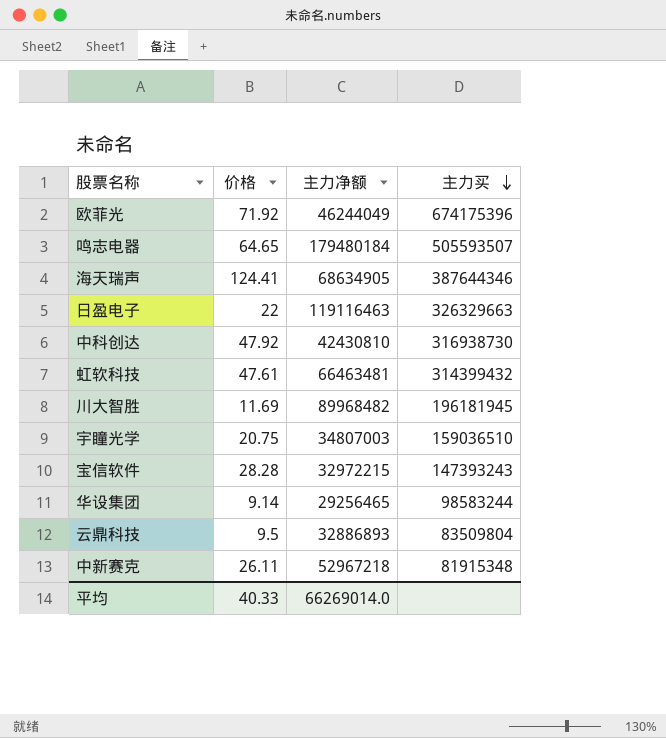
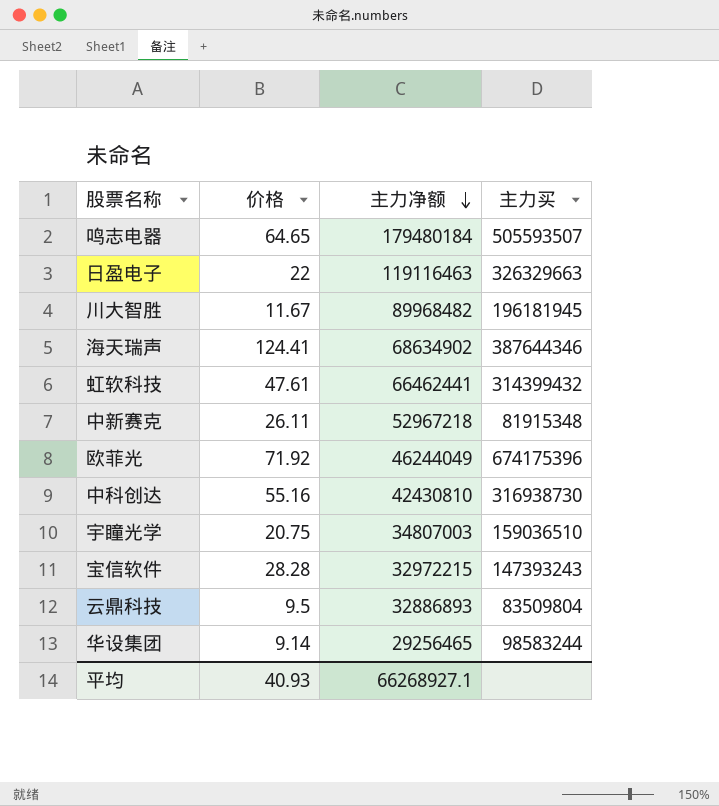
row order: 主力买 descending -> 主力净额 descending
川大智胜 | 价格: 11.69 -> 11.67
海天瑞声 | 主力净额: 68634905 -> 68634902
虹软科技 | 主力净额: 66463481 -> 66462441
中科创达 | 价格: 47.92 -> 55.16
平均 | 价格: 40.33 -> 40.93
平均 | 主力净额: 66269014.0 -> 66268927.1

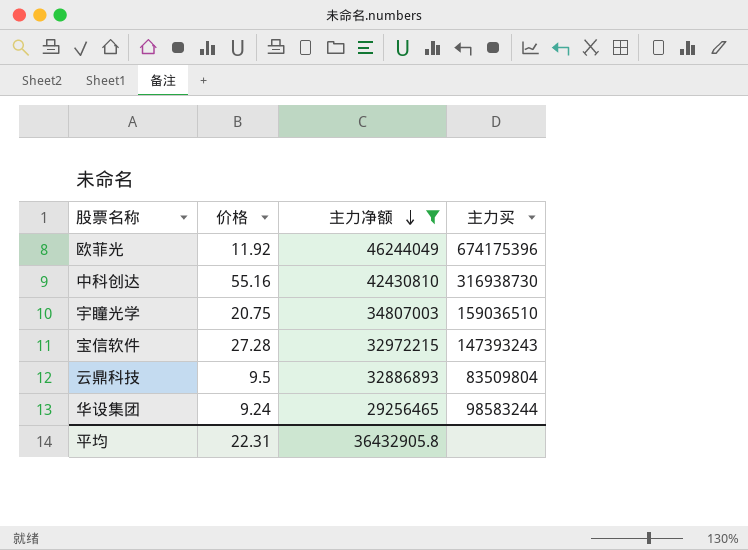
filter: none -> 主力净额 <= 46244049
欧菲光 | 价格: 71.92 -> 11.92
宝信软件 | 价格: 28.28 -> 27.28
华设集团 | 价格: 9.14 -> 9.24
平均 | 价格: 40.93 -> 22.31
平均 | 主力净额: 66268927.1 -> 36432905.8

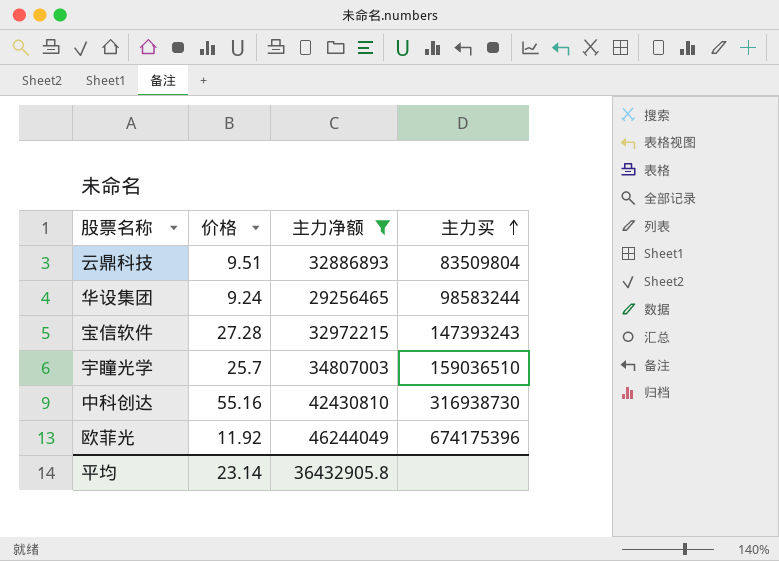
row order: 主力净额 descending -> 主力买 ascending
云鼎科技 | 价格: 9.5 -> 9.51
宇瞳光学 | 价格: 20.75 -> 25.7
平均 | 价格: 22.31 -> 23.14

